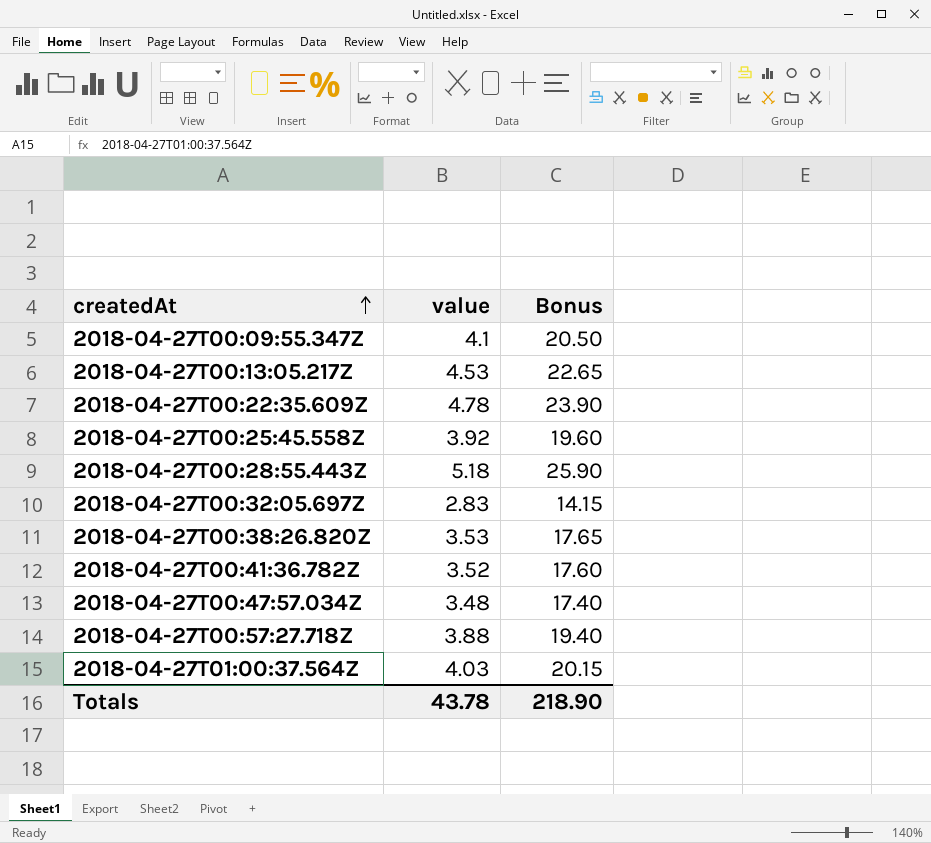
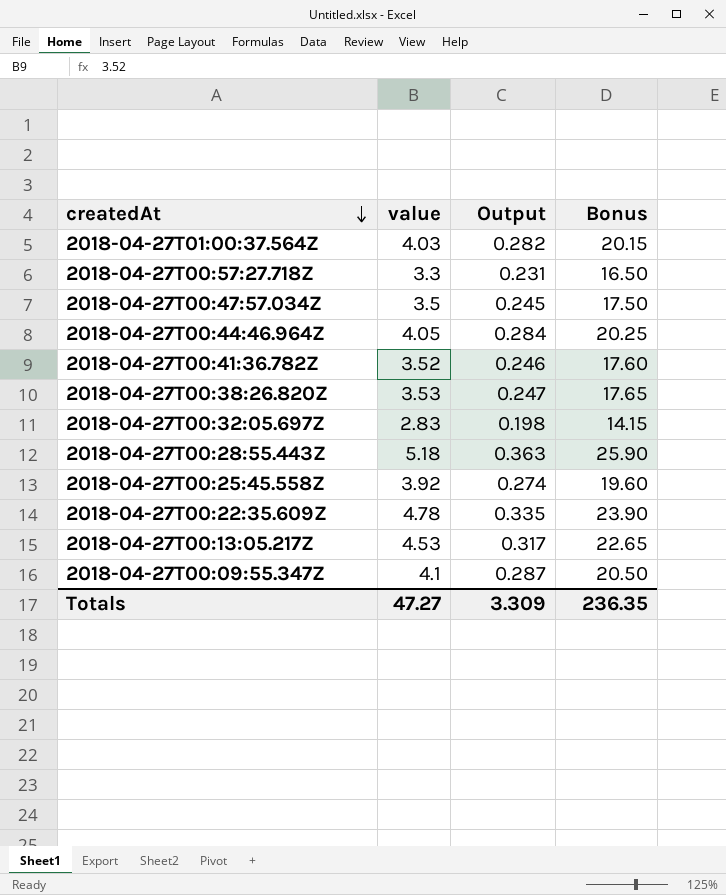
row order: createdAt ascending -> createdAt descending
column Output | formula: none -> [value] * 0.07
2018-04-27T00:57:27.718Z | value: 3.88 -> 3.3
2018-04-27T00:57:27.718Z | Bonus: 19.40 -> 16.50
2018-04-27T00:47:57.034Z | value: 3.48 -> 3.5
2018-04-27T00:47:57.034Z | Bonus: 17.40 -> 17.50
row 2018-04-27T00:44:46.964Z: none -> 4.05 | 0.284 | 20.25
Totals | value: 43.78 -> 47.27
Totals | Bonus: 218.90 -> 236.35

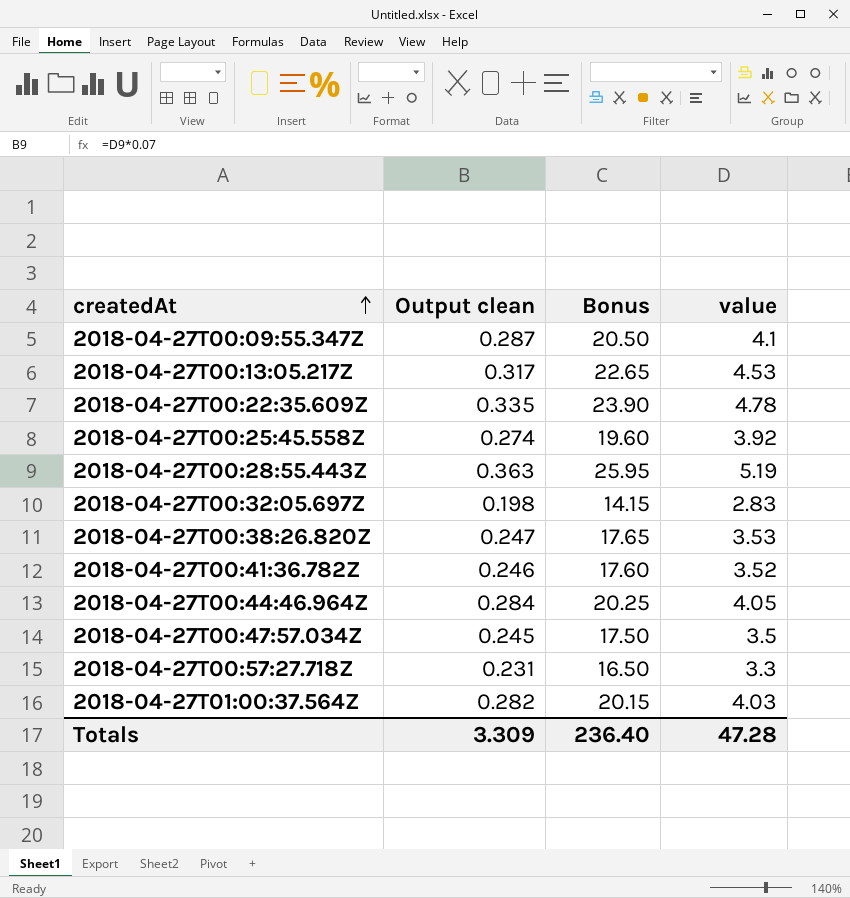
row order: createdAt descending -> createdAt ascending
column name: Output -> Output clean
column value | position: 2 -> 4
2018-04-27T00:28:55.443Z | Bonus: 25.90 -> 25.95
2018-04-27T00:28:55.443Z | value: 5.18 -> 5.19
Totals | Bonus: 236.35 -> 236.40
Totals | value: 47.27 -> 47.28

